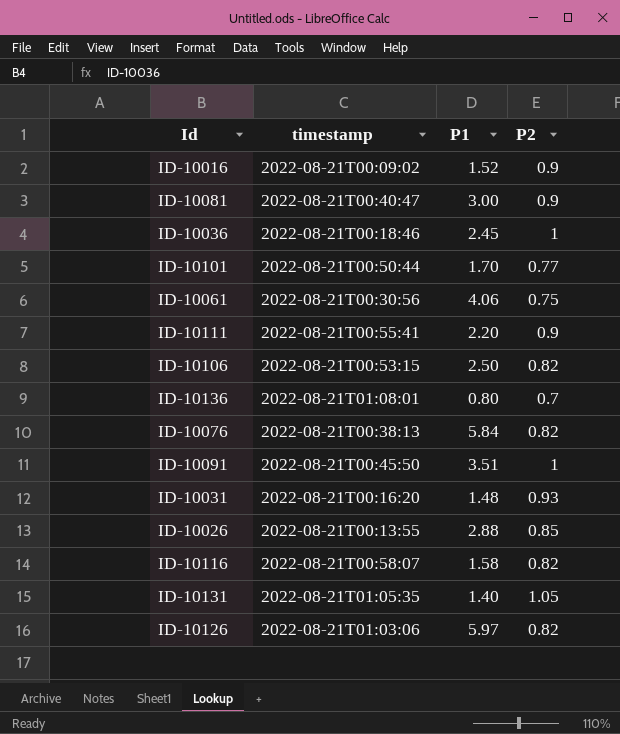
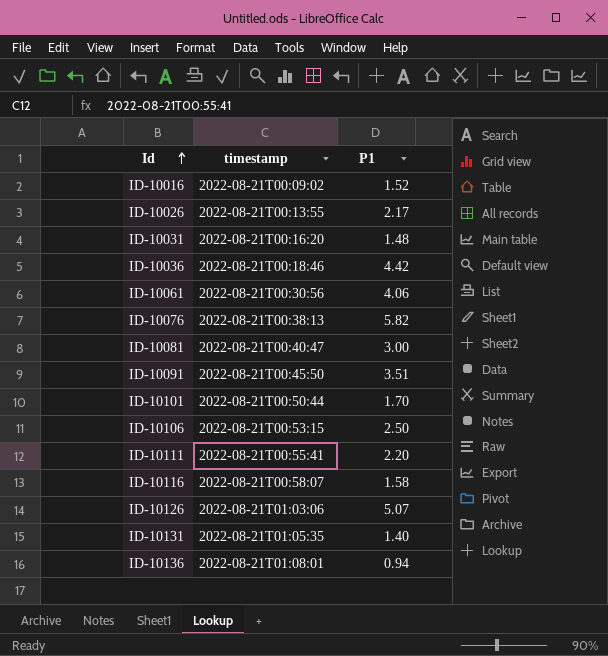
row order: none -> Id ascending
column P2 | position: 4 -> none
ID-10026 | P1: 2.88 -> 2.17
ID-10036 | P1: 2.45 -> 4.42
ID-10076 | P1: 5.84 -> 5.82
ID-10126 | P1: 5.97 -> 5.07
ID-10136 | P1: 0.80 -> 0.94

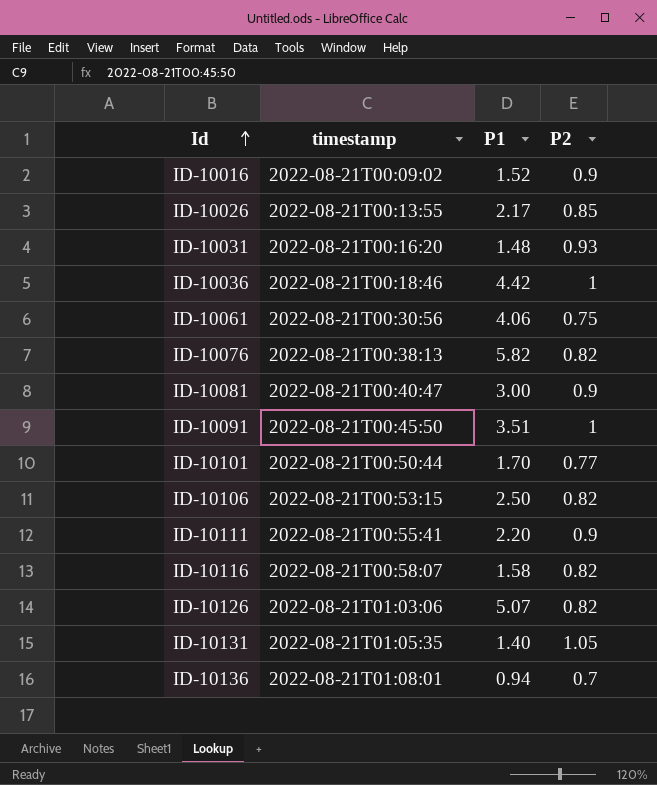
column P2 | position: none -> 4

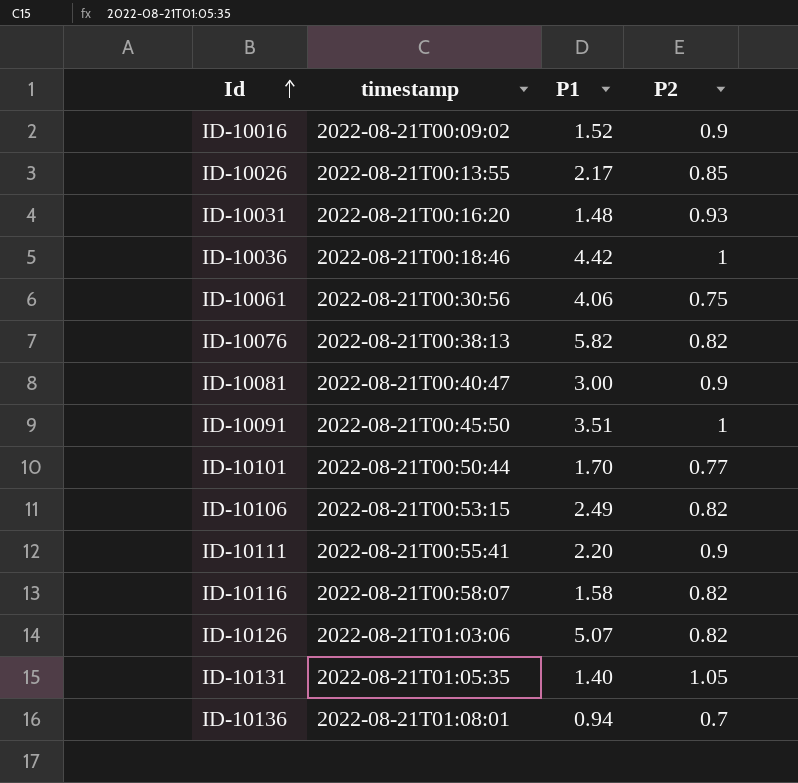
ID-10106 | P1: 2.50 -> 2.49

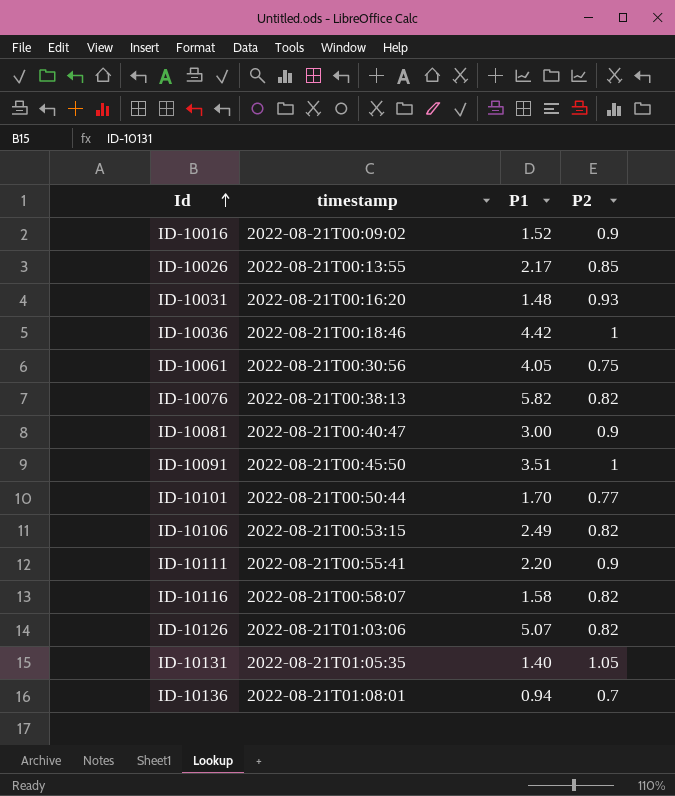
ID-10061 | P1: 4.06 -> 4.05

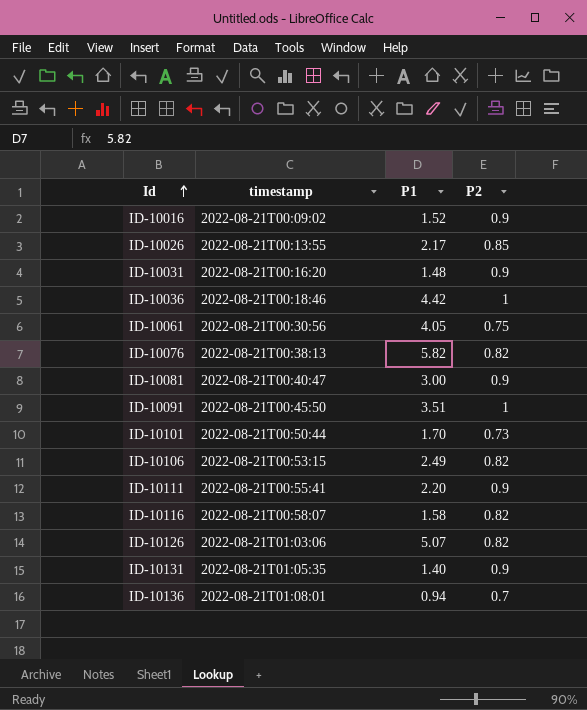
ID-10031 | P2: 0.93 -> 0.9
ID-10101 | P2: 0.77 -> 0.73
ID-10131 | P2: 1.05 -> 0.9

